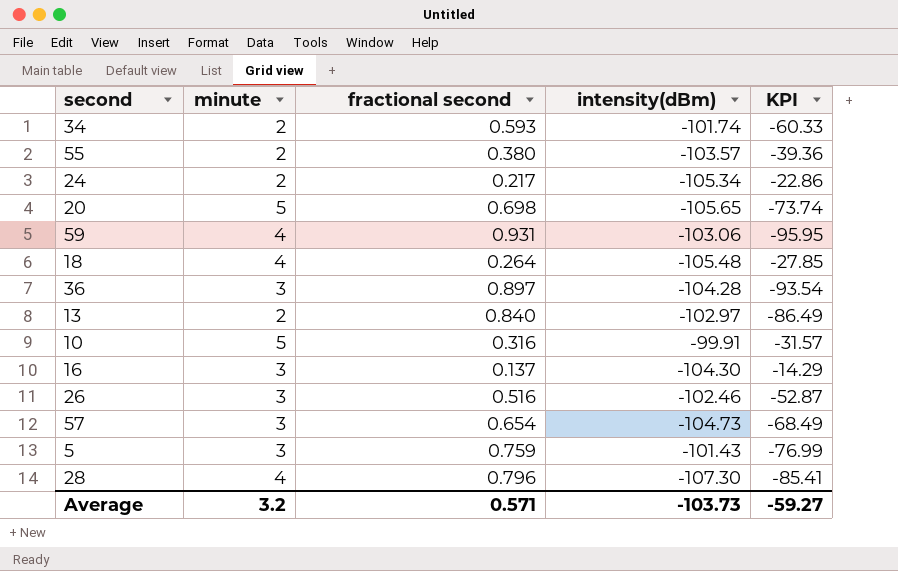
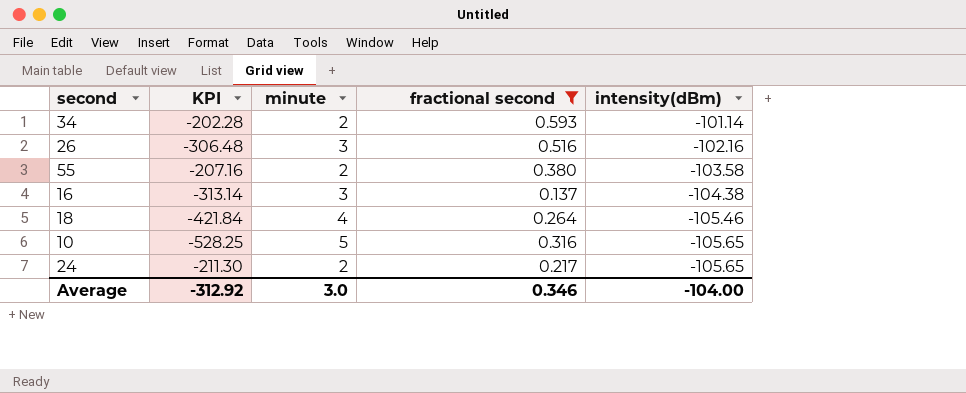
filter: none -> fractional second <= 0.593
row order: none -> intensity(dBm) descending
column KPI | formula: [fractional second] * [intensity(dBm)] -> [minute] * [intensity(dBm)]
column KPI | position: 5 -> 2
34 | intensity(dBm): -101.74 -> -101.14
26 | intensity(dBm): -102.46 -> -102.16
55 | intensity(dBm): -103.57 -> -103.58
16 | intensity(dBm): -104.30 -> -104.38
18 | intensity(dBm): -105.48 -> -105.46
10 | intensity(dBm): -99.91 -> -105.65
24 | intensity(dBm): -105.34 -> -105.65
Average | KPI: -59.27 -> -312.92
Average | minute: 3.2 -> 3.0
Average | fractional second: 0.571 -> 0.346
Average | intensity(dBm): -103.73 -> -104.00

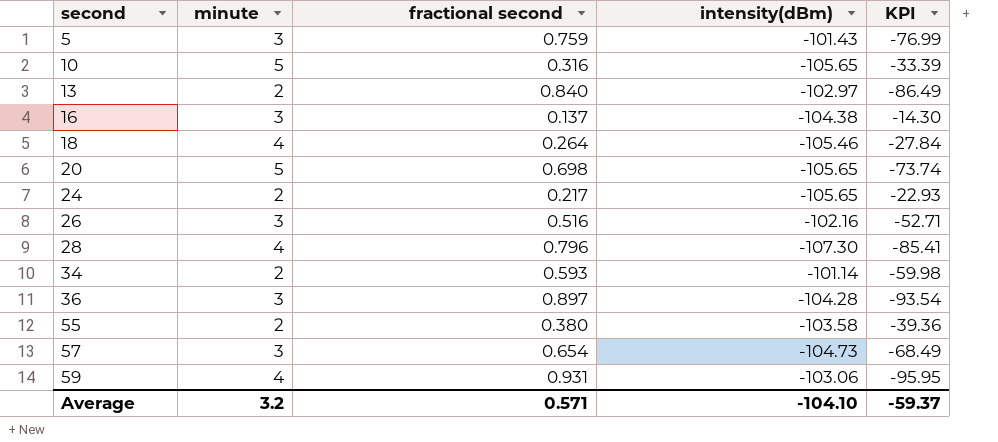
filter: fractional second <= 0.593 -> none
row order: intensity(dBm) descending -> second ascending
column KPI | formula: [minute] * [intensity(dBm)] -> [fractional second] * [intensity(dBm)]
column KPI | position: 2 -> 5
Average | minute: 3.0 -> 3.2
Average | fractional second: 0.346 -> 0.571
Average | intensity(dBm): -104.00 -> -104.10
Average | KPI: -312.92 -> -59.37

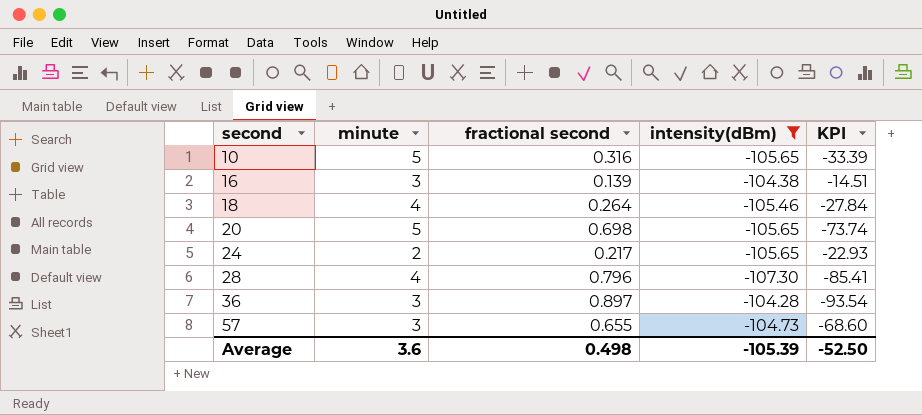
filter: none -> intensity(dBm) <= -104.28
16 | fractional second: 0.137 -> 0.139
16 | KPI: -14.30 -> -14.51
57 | fractional second: 0.654 -> 0.655
57 | KPI: -68.49 -> -68.60
Average | minute: 3.2 -> 3.6
Average | fractional second: 0.571 -> 0.498
Average | intensity(dBm): -104.10 -> -105.39
Average | KPI: -59.37 -> -52.50

